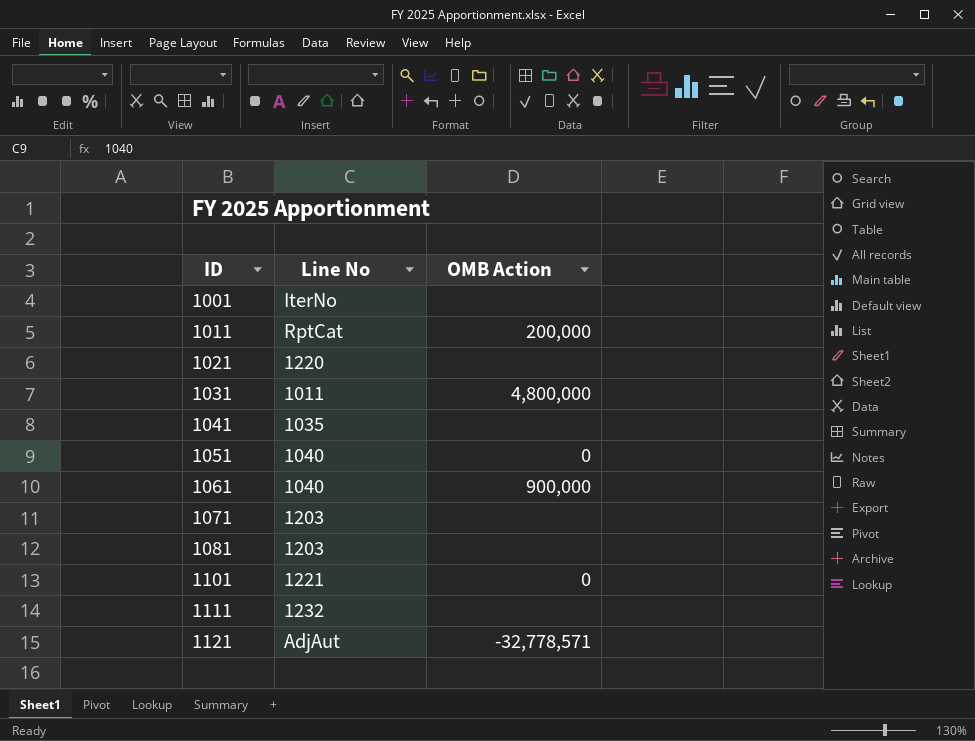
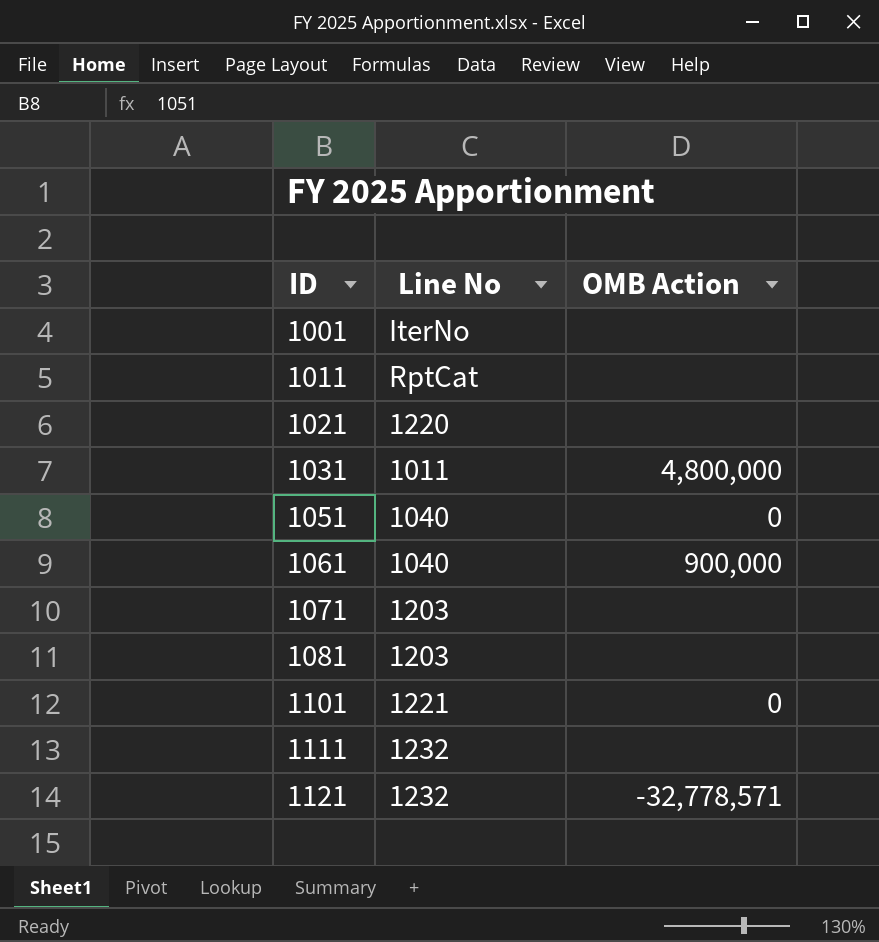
row 1041: 1035 | none -> none
1011 | OMB Action: 200,000 -> none
1121 | Line No: AdjAut -> 1232

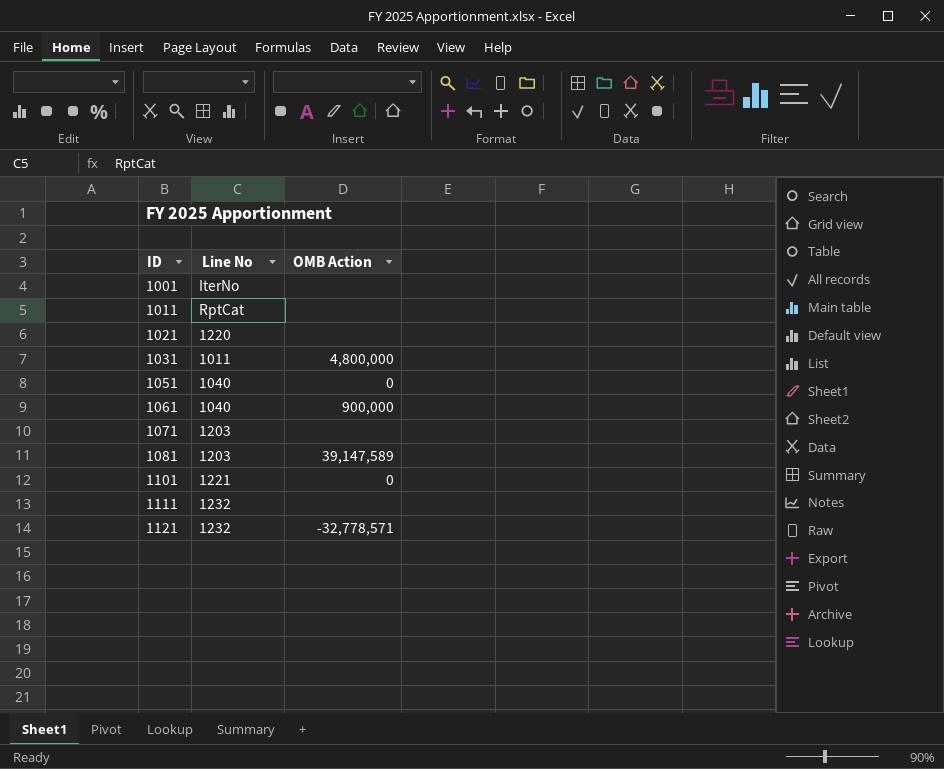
1081 | OMB Action: none -> 39,147,589

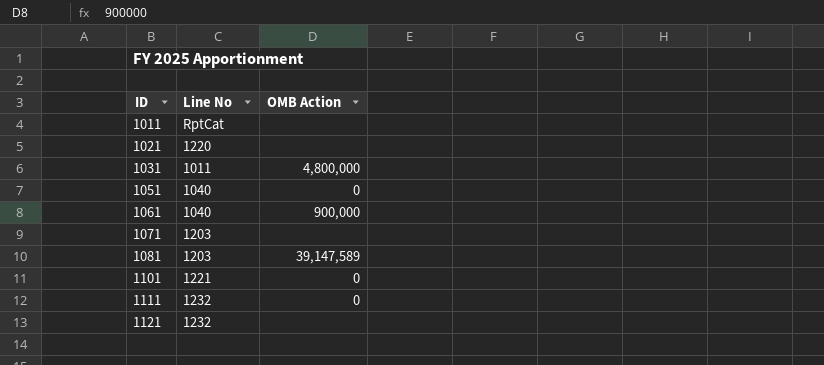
row 1001: IterNo | none -> none
1111 | OMB Action: none -> 0
1121 | OMB Action: -32,778,571 -> none

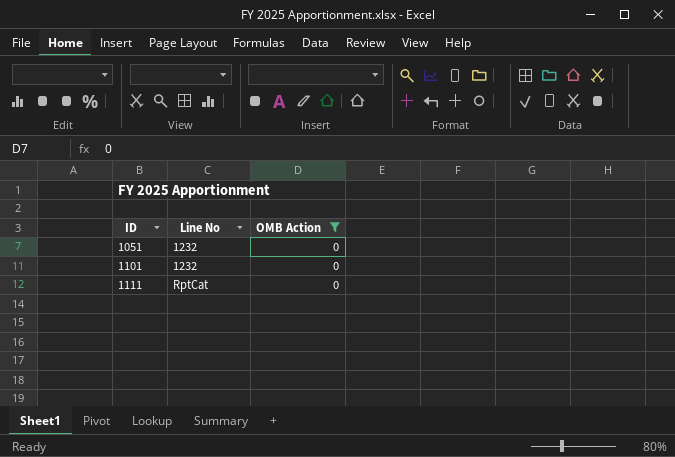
filter: none -> OMB Action = 0
1051 | Line No: 1040 -> 1232
1101 | Line No: 1221 -> 1232
1111 | Line No: 1232 -> RptCat

